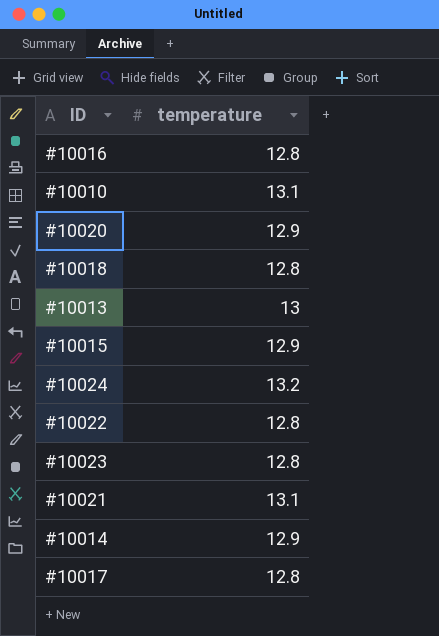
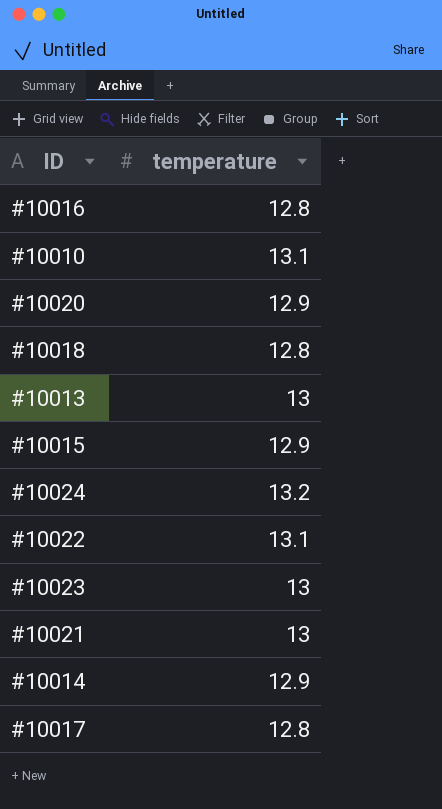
#10022 | temperature: 12.8 -> 13.1
#10023 | temperature: 12.8 -> 13
#10021 | temperature: 13.1 -> 13

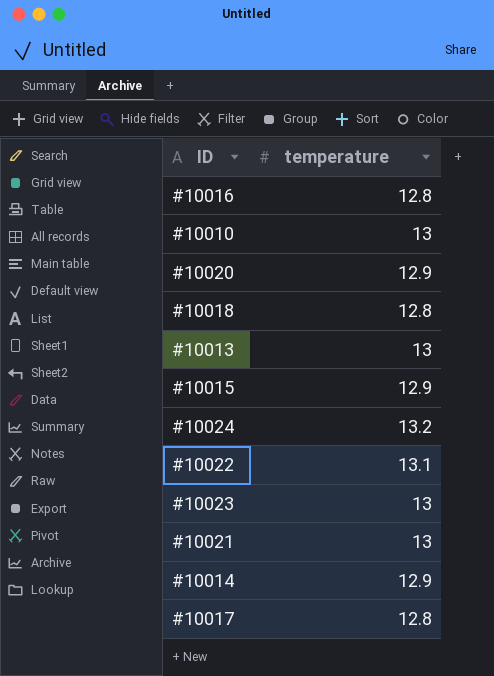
#10010 | temperature: 13.1 -> 13

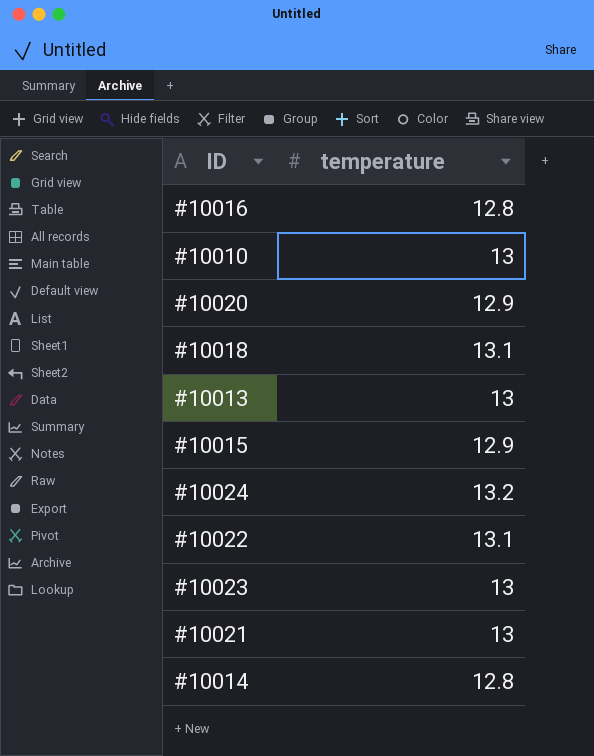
row #10017: 12.8 -> none
#10018 | temperature: 12.8 -> 13.1
#10014 | temperature: 12.9 -> 12.8

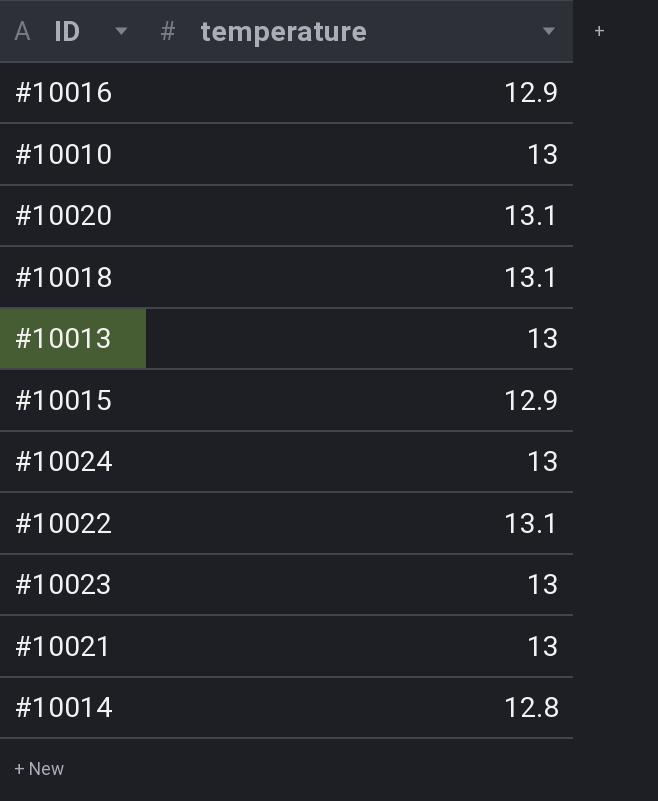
#10016 | temperature: 12.8 -> 12.9
#10020 | temperature: 12.9 -> 13.1
#10024 | temperature: 13.2 -> 13

